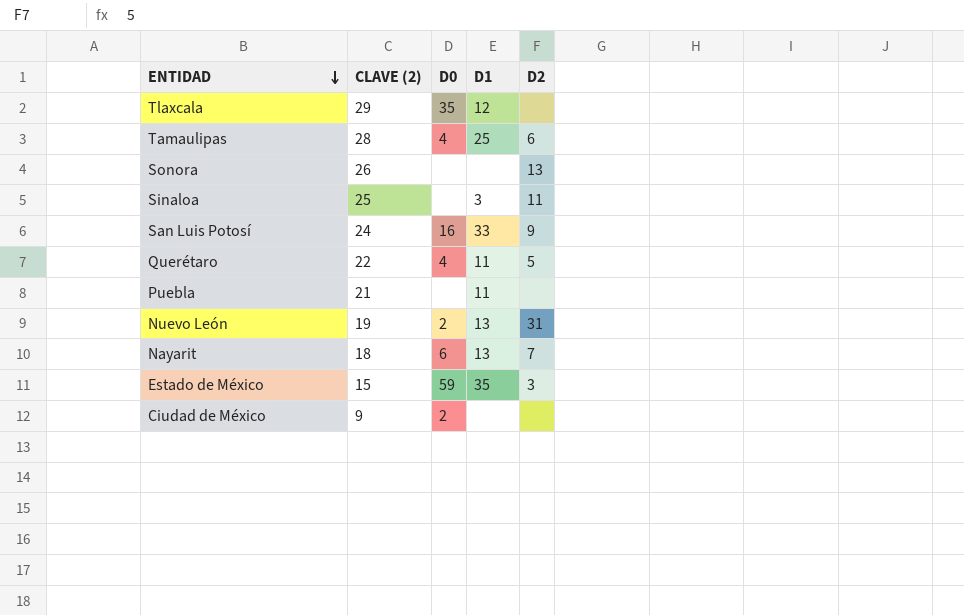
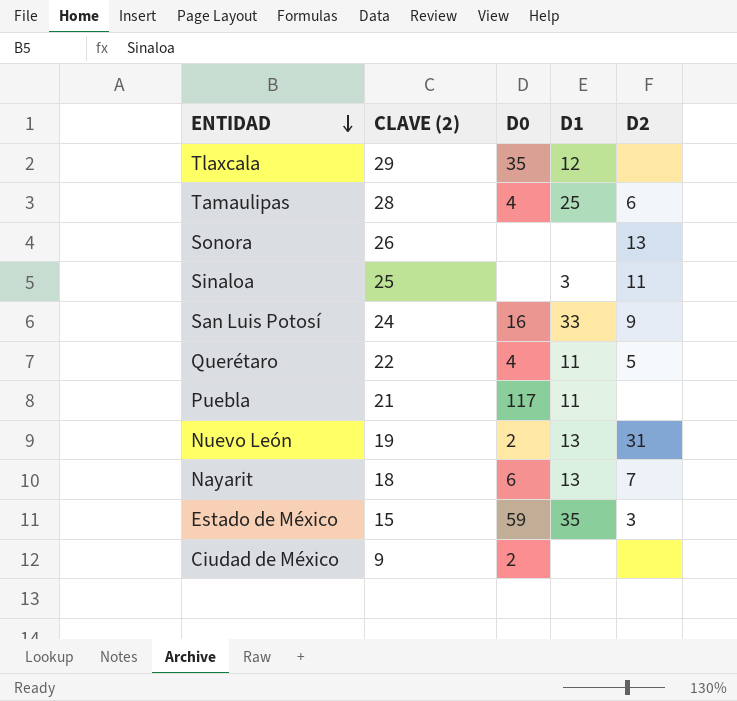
Puebla | D0: none -> 117

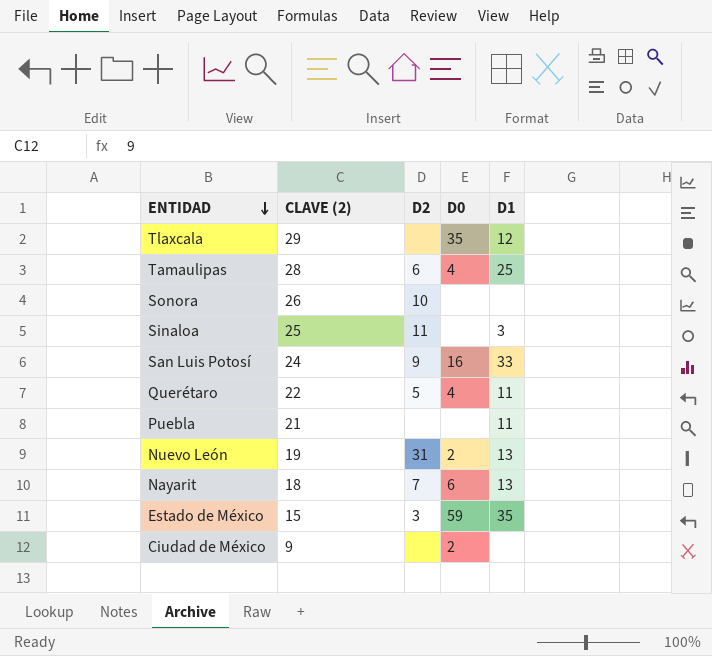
column D2 | position: 5 -> 3
Sonora | D2: 13 -> 10
Puebla | D0: 117 -> none

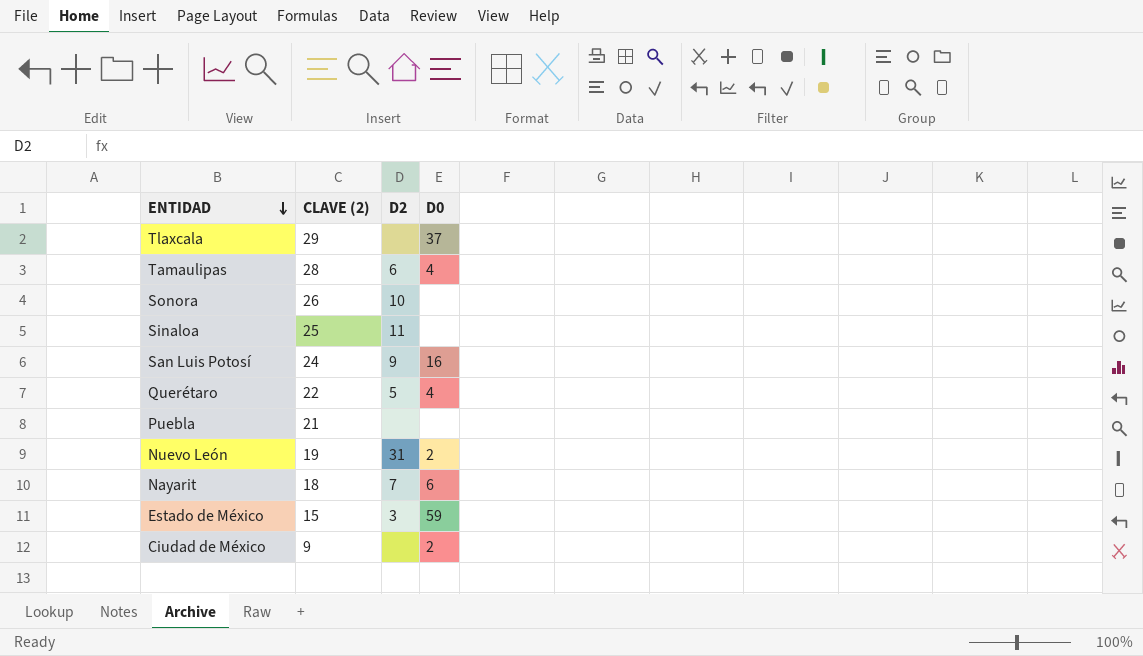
column D1 | position: 5 -> none
Tlaxcala | D0: 35 -> 37

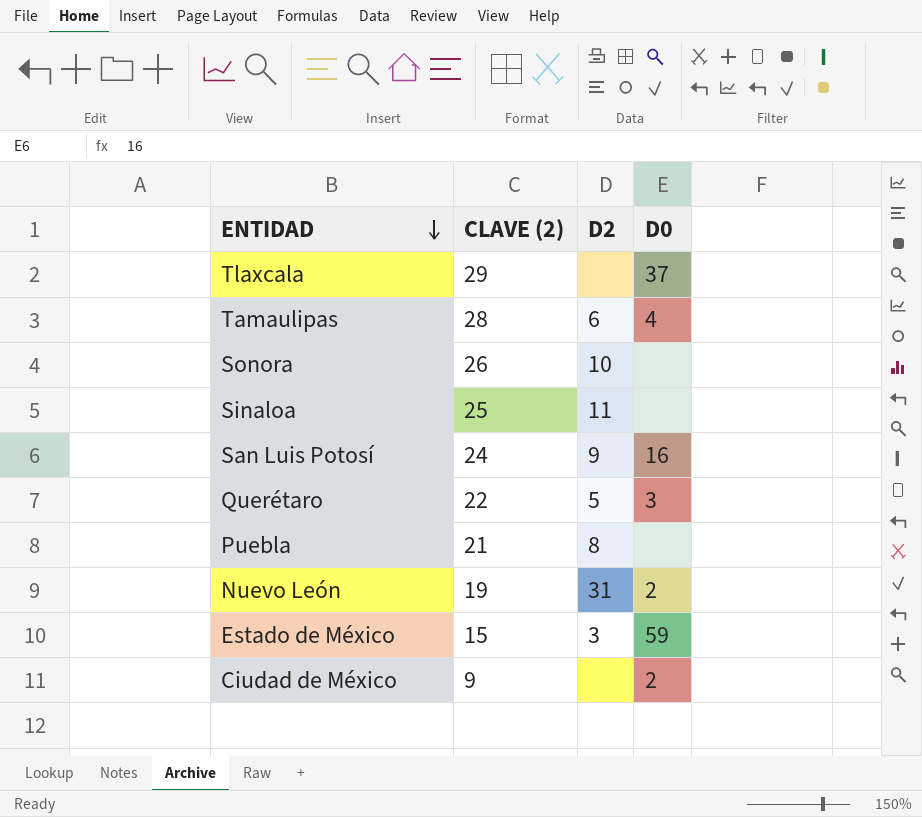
row Nayarit: 18 | 7 | 6 -> none
Querétaro | D0: 4 -> 3
Puebla | D2: none -> 8

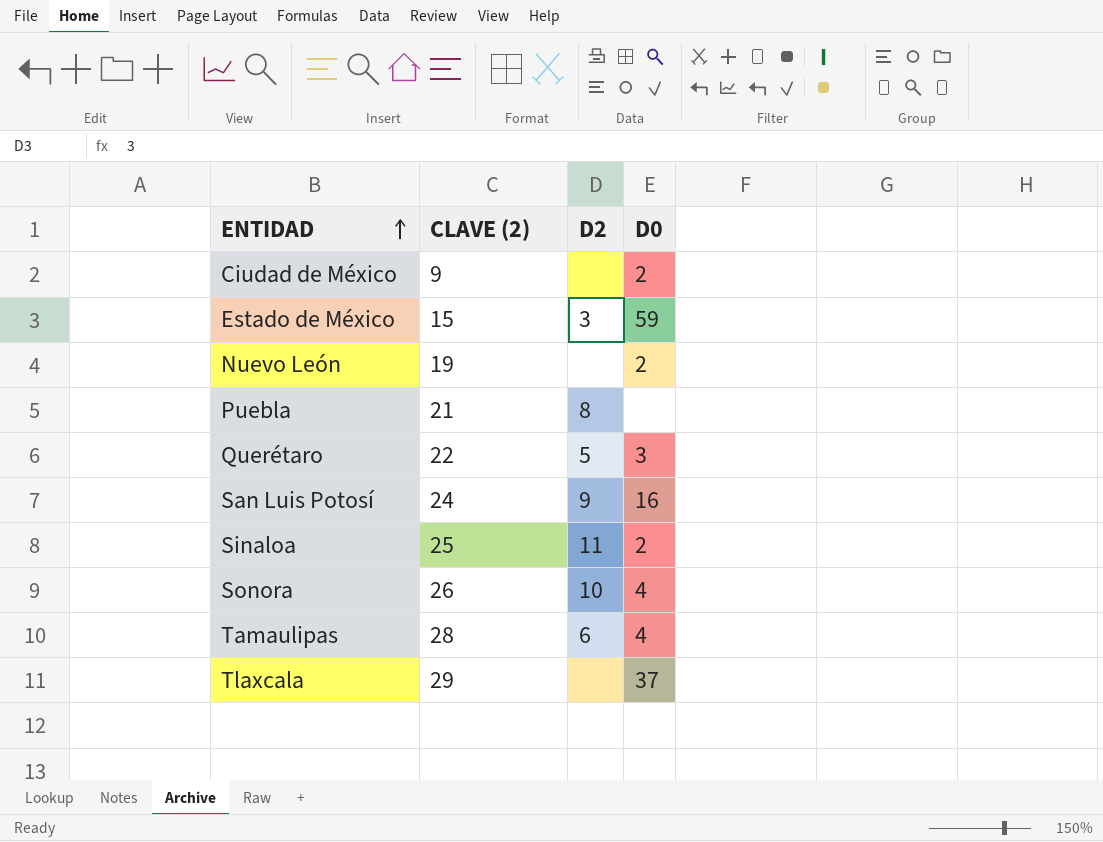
row order: ENTIDAD descending -> ENTIDAD ascending
Nuevo León | D2: 31 -> none
Sinaloa | D0: none -> 2
Sonora | D0: none -> 4

